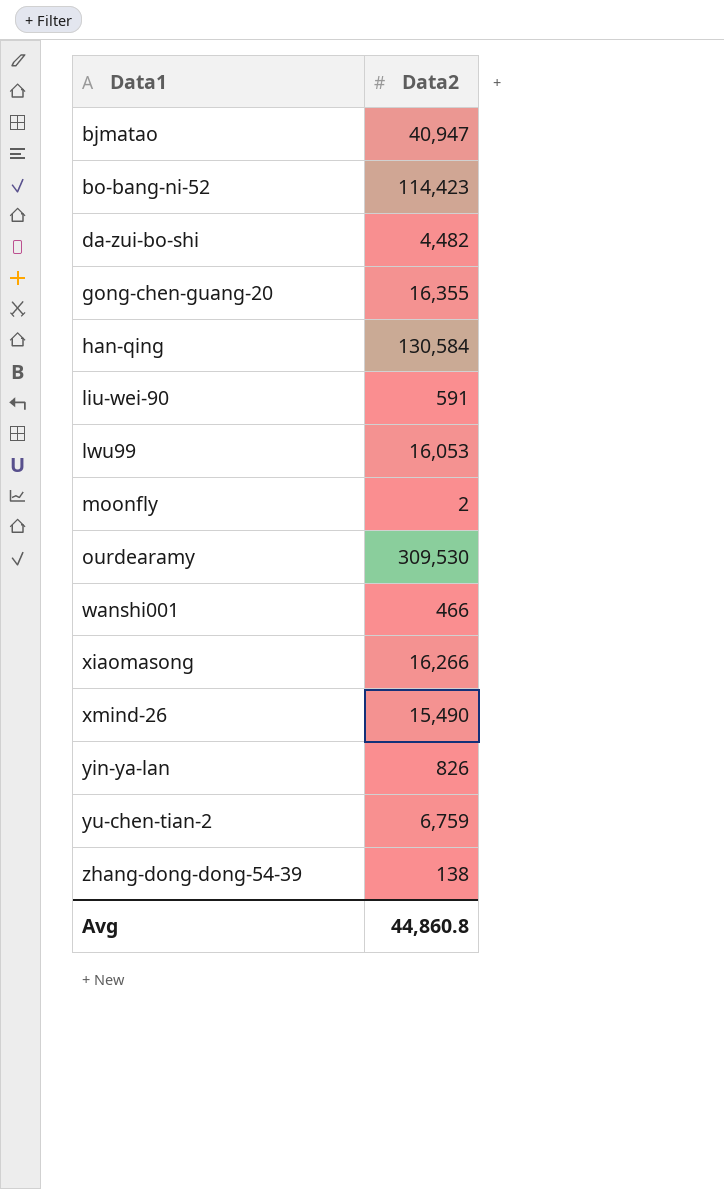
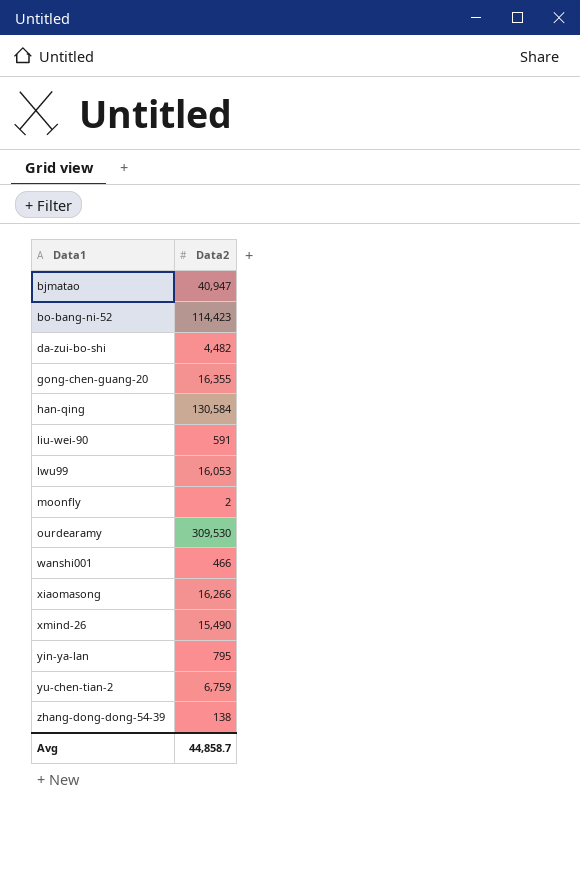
yin-ya-lan | Data2: 826 -> 795
Avg | Data2: 44,860.8 -> 44,858.7

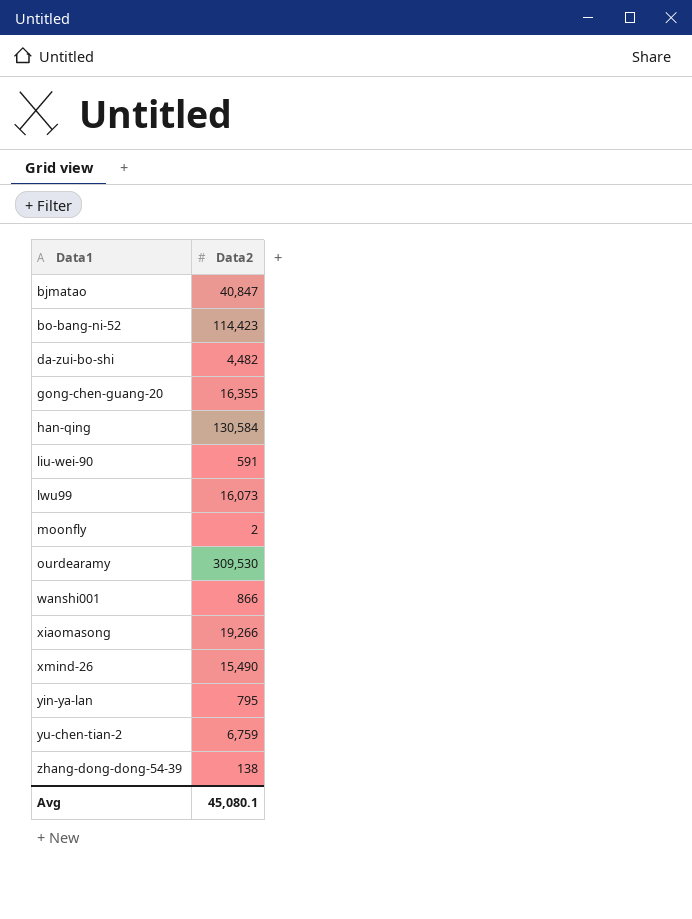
bjmatao | Data2: 40,947 -> 40,847
lwu99 | Data2: 16,053 -> 16,073
wanshi001 | Data2: 466 -> 866
xiaomasong | Data2: 16,266 -> 19,266
Avg | Data2: 44,858.7 -> 45,080.1

